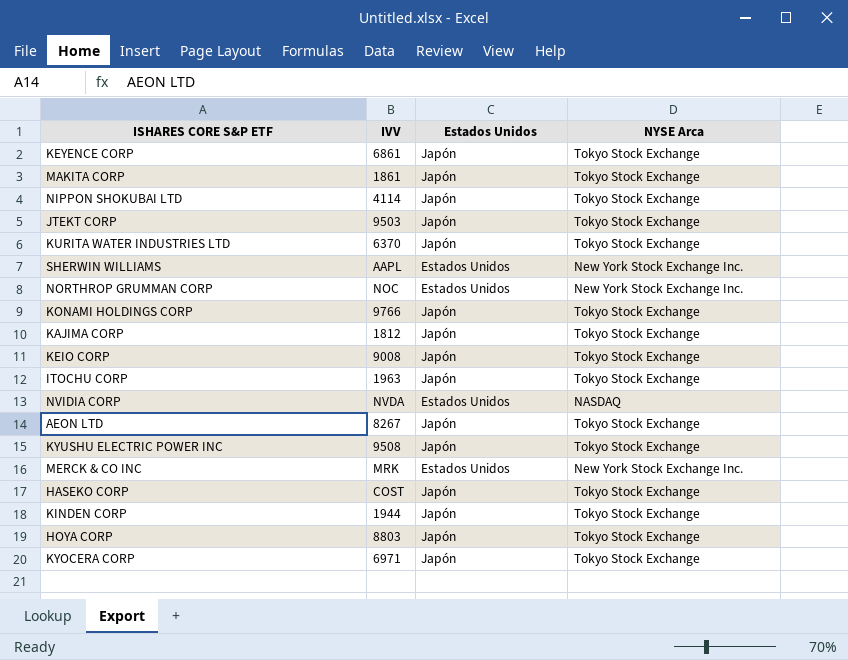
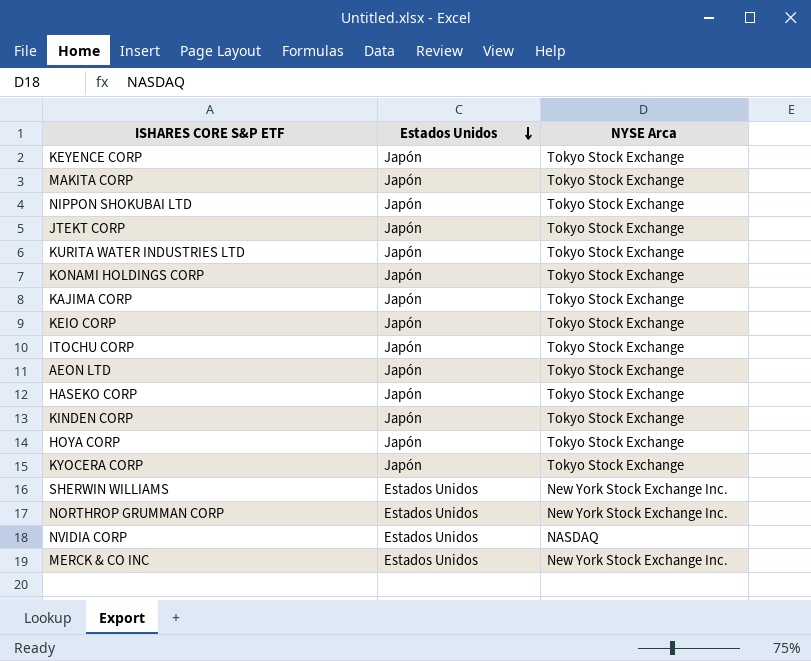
row order: none -> Estados Unidos descending
column IVV | position: 2 -> none
row KYUSHU ELECTRIC POWER INC: 9508 | Japón | Tokyo Stock Exchange -> none

